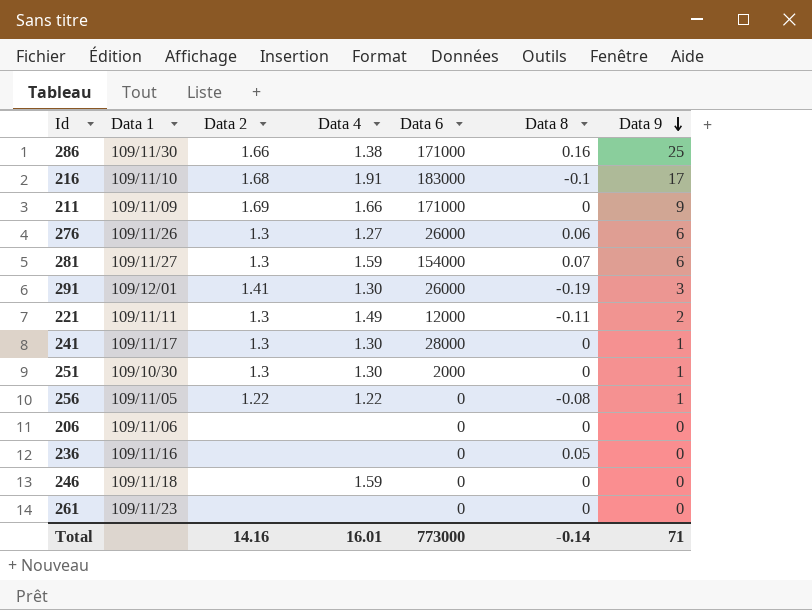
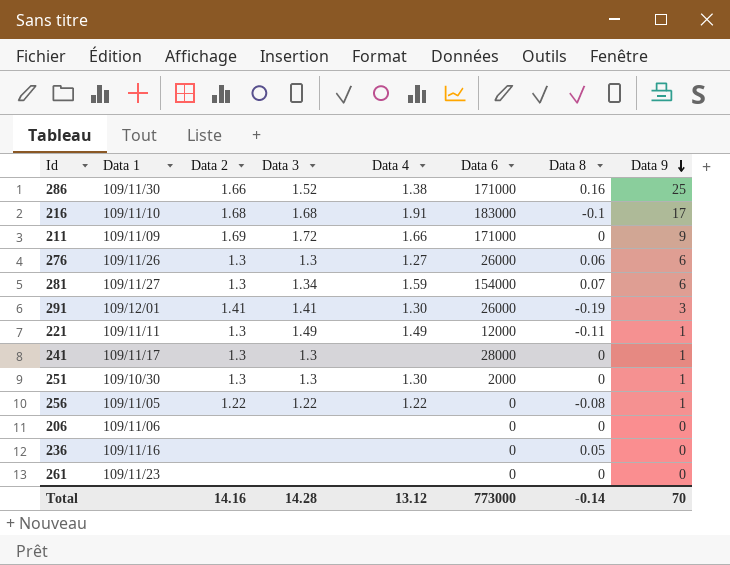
column Data 3 | position: none -> 4
row 246: 109/11/18 | none | 1.59 | 0 | 0 | 0 -> none
221 | Data 9: 2 -> 1
241 | Data 4: 1.30 -> none
Total | Data 4: 16.01 -> 13.12
Total | Data 9: 71 -> 70

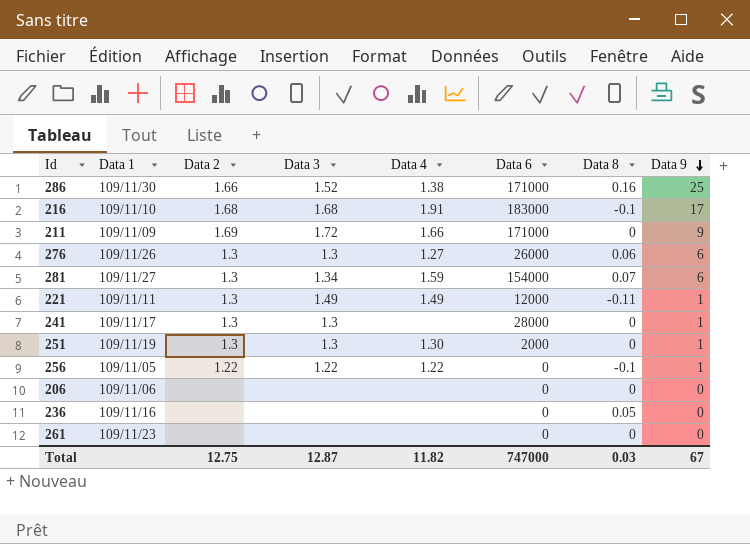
row 291: 109/12/01 | 1.41 | 1.41 | 1.30 | 26000 | -0.19 | 3 -> none
251 | Data 1: 109/10/30 -> 109/11/19
256 | Data 8: -0.08 -> -0.1
Total | Data 2: 14.16 -> 12.75
Total | Data 3: 14.28 -> 12.87
Total | Data 4: 13.12 -> 11.82
Total | Data 6: 773000 -> 747000
Total | Data 8: -0.14 -> 0.03
Total | Data 9: 70 -> 67

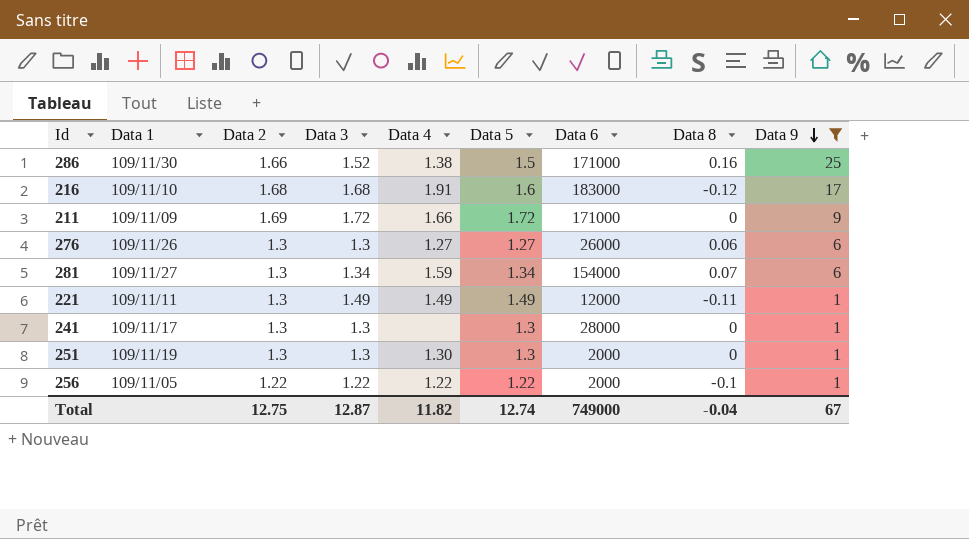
filter: none -> Data 9 != 0
column Data 5 | position: none -> 6
216 | Data 8: -0.1 -> -0.12
256 | Data 6: 0 -> 2000
Total | Data 6: 747000 -> 749000
Total | Data 8: 0.03 -> -0.04

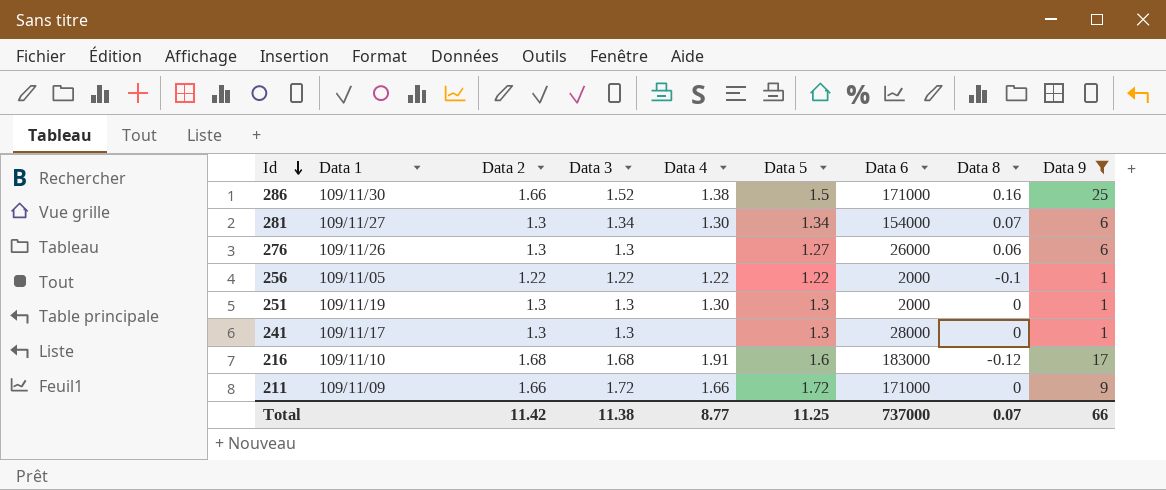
row order: Data 9 descending -> Id descending
row 221: 109/11/11 | 1.3 | 1.49 | 1.49 | 1.49 | 12000 | -0.11 | 1 -> none
281 | Data 4: 1.59 -> 1.30
276 | Data 4: 1.27 -> none
211 | Data 2: 1.69 -> 1.66
Total | Data 2: 12.75 -> 11.42
Total | Data 3: 12.87 -> 11.38
Total | Data 4: 11.82 -> 8.77
Total | Data 5: 12.74 -> 11.25
Total | Data 6: 749000 -> 737000
Total | Data 8: -0.04 -> 0.07
Total | Data 9: 67 -> 66

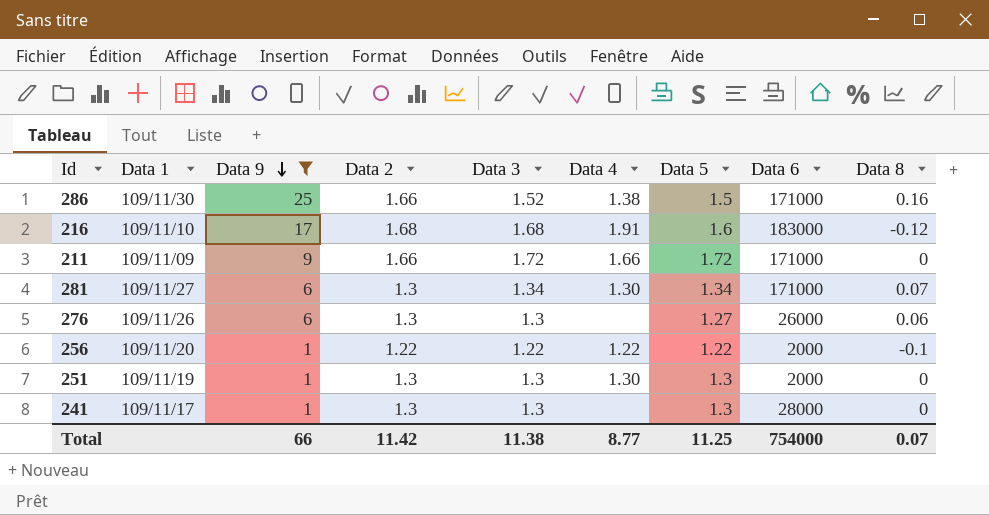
row order: Id descending -> Data 9 descending
column Data 9 | position: 9 -> 3
281 | Data 6: 154000 -> 171000
256 | Data 1: 109/11/05 -> 109/11/20
Total | Data 6: 737000 -> 754000

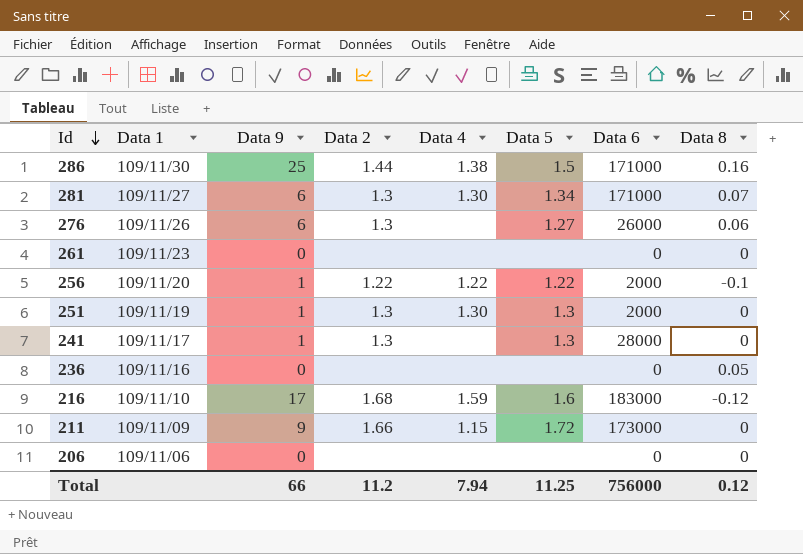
filter: Data 9 != 0 -> none
row order: Data 9 descending -> Id descending
column Data 3 | position: 5 -> none
286 | Data 2: 1.66 -> 1.44
216 | Data 4: 1.91 -> 1.59
211 | Data 4: 1.66 -> 1.15
211 | Data 6: 171000 -> 173000
Total | Data 2: 11.42 -> 11.2
Total | Data 4: 8.77 -> 7.94
Total | Data 6: 754000 -> 756000
Total | Data 8: 0.07 -> 0.12

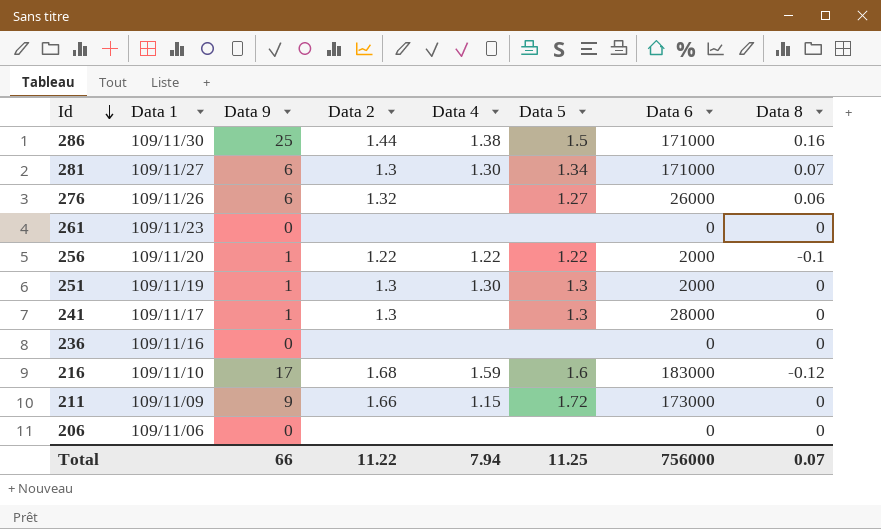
276 | Data 2: 1.3 -> 1.32
236 | Data 8: 0.05 -> 0
Total | Data 2: 11.2 -> 11.22
Total | Data 8: 0.12 -> 0.07

